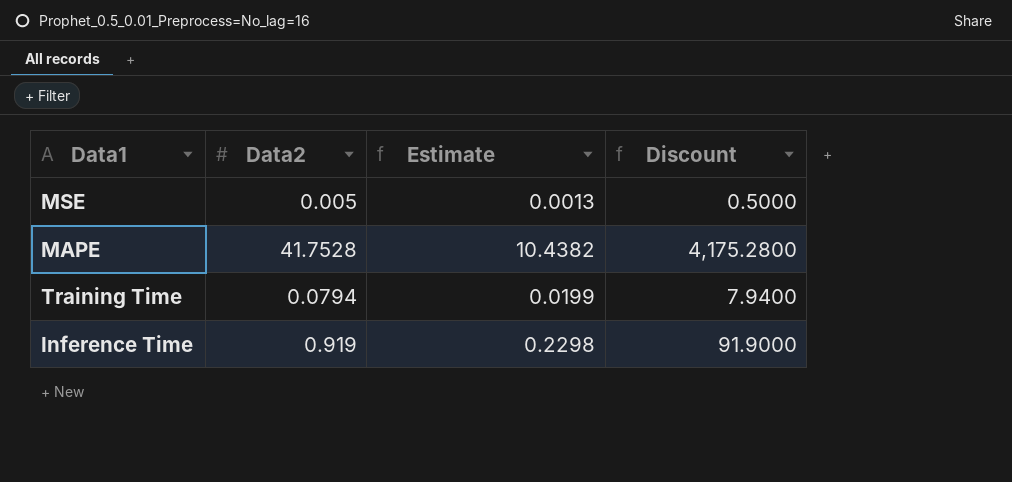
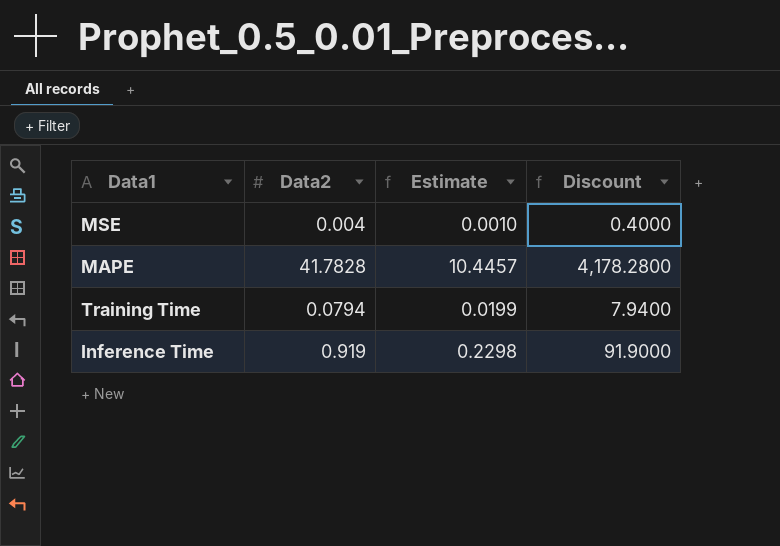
MSE | Data2: 0.005 -> 0.004
MSE | Estimate: 0.0013 -> 0.0010
MSE | Discount: 0.5000 -> 0.4000
MAPE | Data2: 41.7528 -> 41.7828
MAPE | Estimate: 10.4382 -> 10.4457
MAPE | Discount: 4,175.2800 -> 4,178.2800

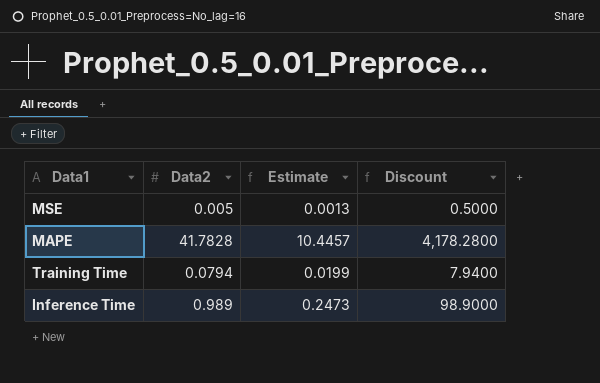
MSE | Data2: 0.004 -> 0.005
MSE | Estimate: 0.0010 -> 0.0013
MSE | Discount: 0.4000 -> 0.5000
Inference Time | Data2: 0.919 -> 0.989
Inference Time | Estimate: 0.2298 -> 0.2473
Inference Time | Discount: 91.9000 -> 98.9000

